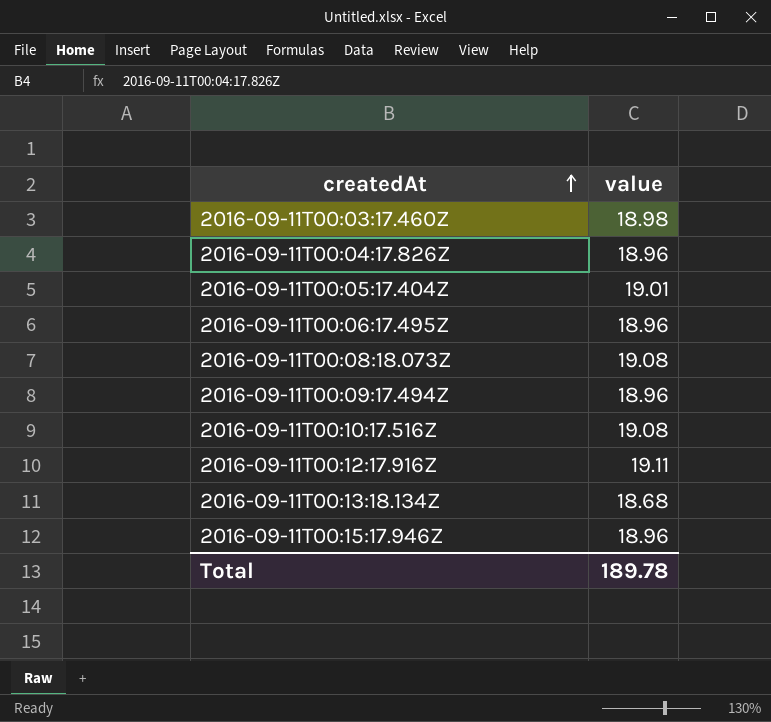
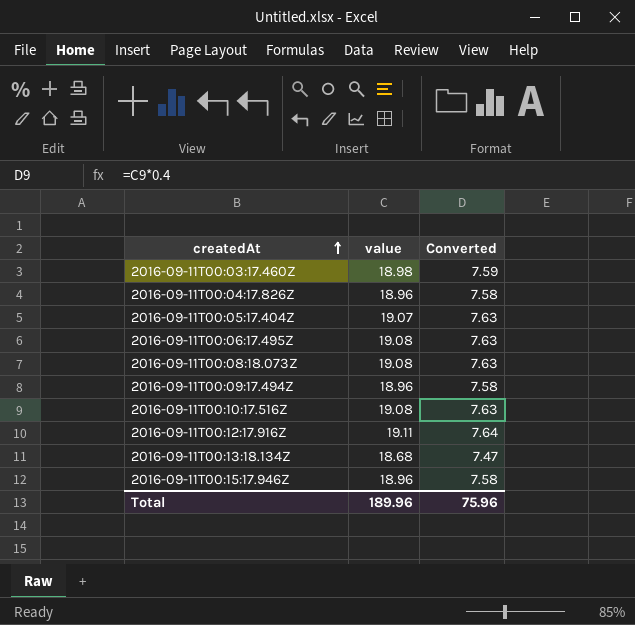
column Converted | formula: none -> [value] * 0.4
2016-09-11T00:05:17.404Z | value: 19.01 -> 19.07
2016-09-11T00:06:17.495Z | value: 18.96 -> 19.08
Total | value: 189.78 -> 189.96

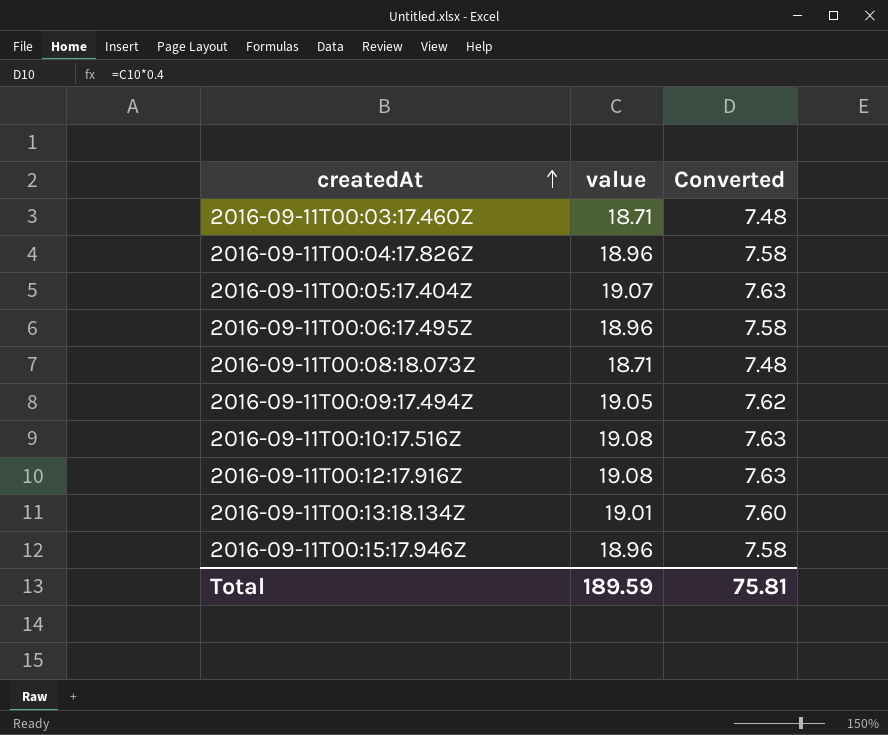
2016-09-11T00:03:17.460Z | value: 18.98 -> 18.71
2016-09-11T00:03:17.460Z | Converted: 7.59 -> 7.48
2016-09-11T00:06:17.495Z | value: 19.08 -> 18.96
2016-09-11T00:06:17.495Z | Converted: 7.63 -> 7.58
2016-09-11T00:08:18.073Z | value: 19.08 -> 18.71
2016-09-11T00:08:18.073Z | Converted: 7.63 -> 7.48
2016-09-11T00:09:17.494Z | value: 18.96 -> 19.05
2016-09-11T00:09:17.494Z | Converted: 7.58 -> 7.62
2016-09-11T00:12:17.916Z | value: 19.11 -> 19.08
2016-09-11T00:12:17.916Z | Converted: 7.64 -> 7.63
2016-09-11T00:13:18.134Z | value: 18.68 -> 19.01
2016-09-11T00:13:18.134Z | Converted: 7.47 -> 7.60
Total | value: 189.96 -> 189.59
Total | Converted: 75.96 -> 75.81

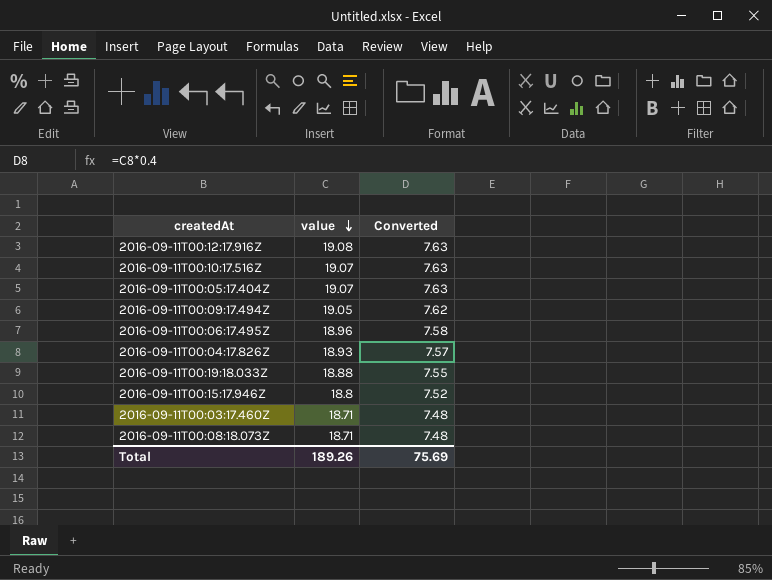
row order: createdAt ascending -> value descending
row 2016-09-11T00:13:18.134Z: 19.01 | 7.60 -> none
2016-09-11T00:10:17.516Z | value: 19.08 -> 19.07
2016-09-11T00:04:17.826Z | value: 18.96 -> 18.93
2016-09-11T00:04:17.826Z | Converted: 7.58 -> 7.57
row 2016-09-11T00:19:18.033Z: none -> 18.88 | 7.55
2016-09-11T00:15:17.946Z | value: 18.96 -> 18.8
2016-09-11T00:15:17.946Z | Converted: 7.58 -> 7.52
Total | value: 189.59 -> 189.26
Total | Converted: 75.81 -> 75.69

